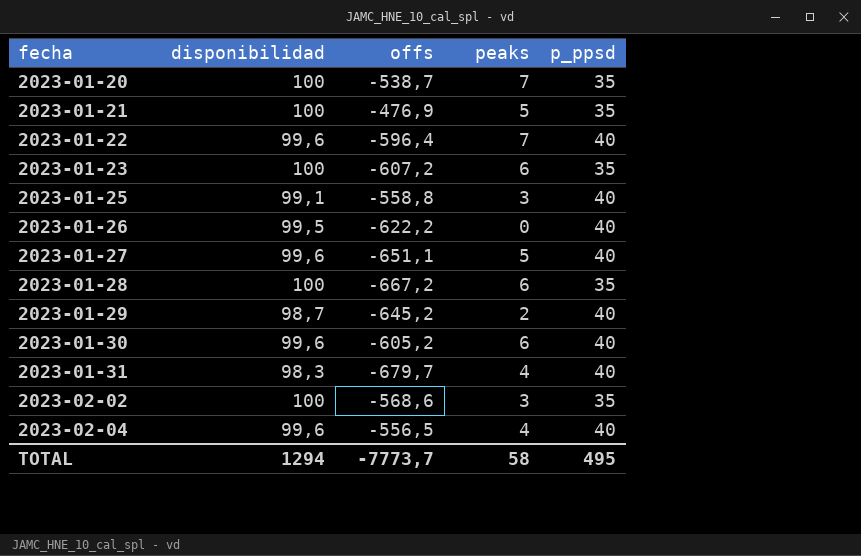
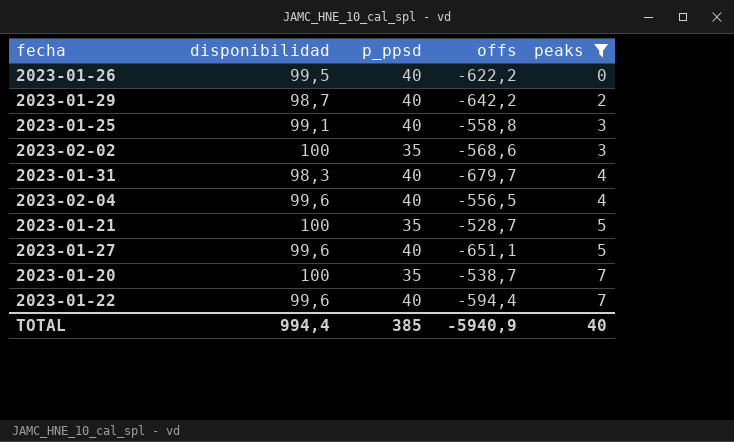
filter: none -> peaks != 6
row order: fecha ascending -> peaks ascending
column p_ppsd | position: 5 -> 3
2023-01-29 | offs: -645,2 -> -642,2
2023-01-21 | offs: -476,9 -> -528,7
2023-01-22 | offs: -596,4 -> -594,4
TOTAL | disponibilidad: 1294 -> 994,4
TOTAL | p_ppsd: 495 -> 385
TOTAL | offs: -7773,7 -> -5940,9
TOTAL | peaks: 58 -> 40

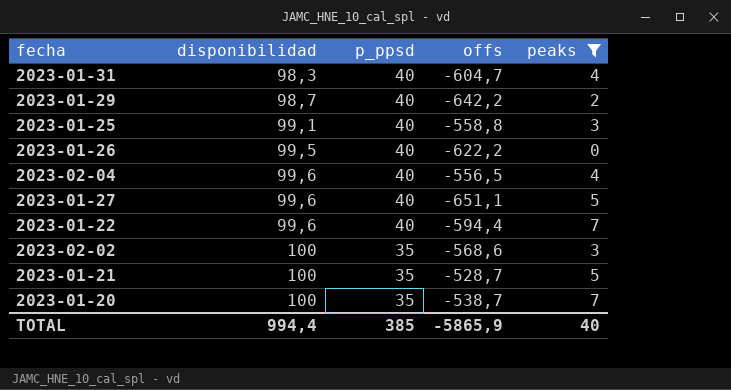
row order: peaks ascending -> disponibilidad ascending
2023-01-31 | offs: -679,7 -> -604,7
TOTAL | offs: -5940,9 -> -5865,9

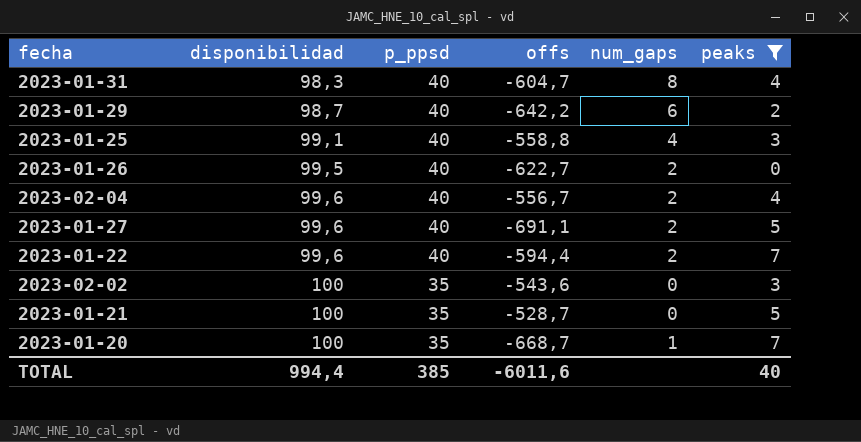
column num_gaps | position: none -> 5
2023-01-26 | offs: -622,2 -> -622,7
2023-02-04 | offs: -556,5 -> -556,7
2023-01-27 | offs: -651,1 -> -691,1
2023-02-02 | offs: -568,6 -> -543,6
2023-01-20 | offs: -538,7 -> -668,7
TOTAL | offs: -5865,9 -> -6011,6

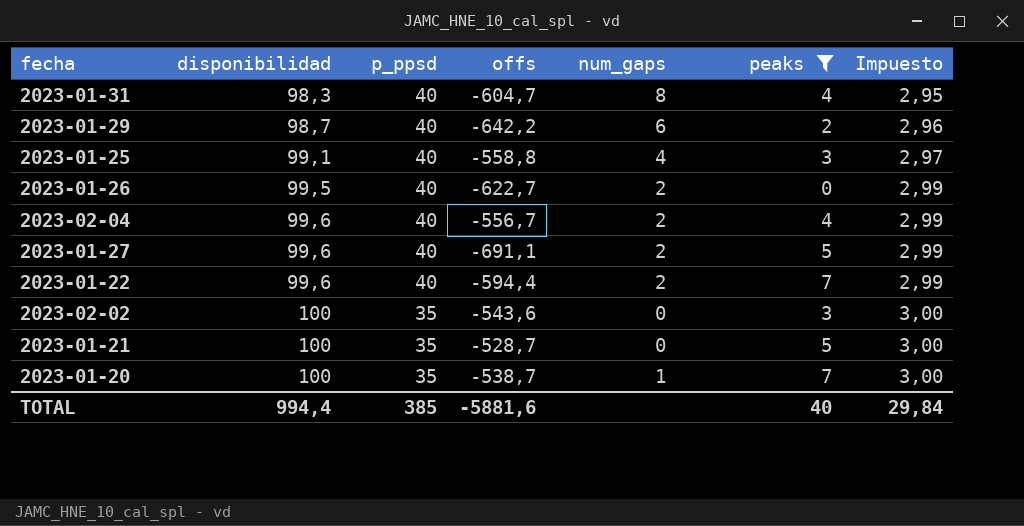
column Impuesto | formula: none -> [disponibilidad] * 0,03
2023-01-20 | offs: -668,7 -> -538,7
TOTAL | offs: -6011,6 -> -5881,6

